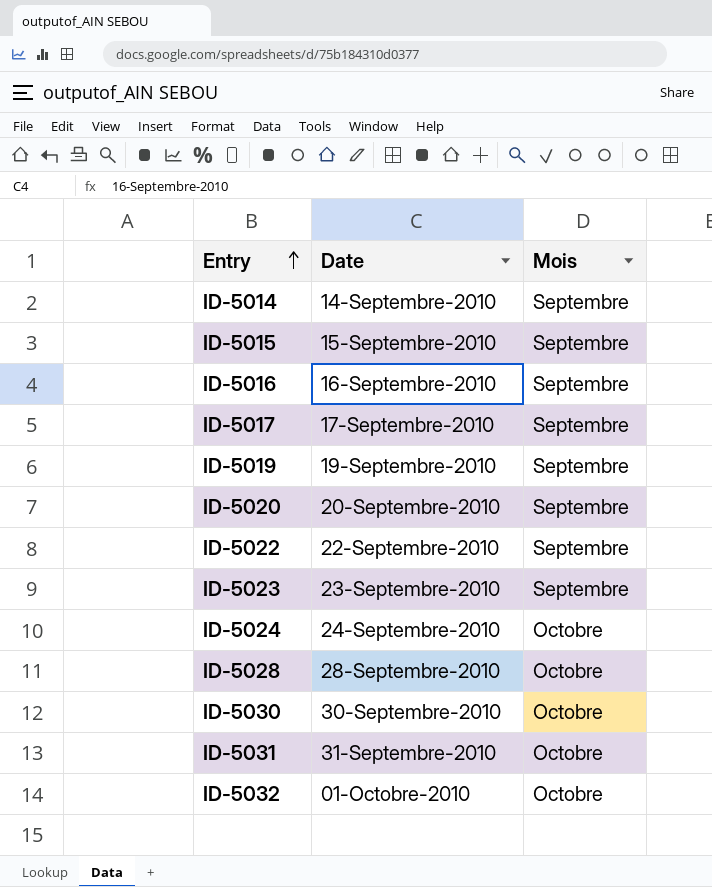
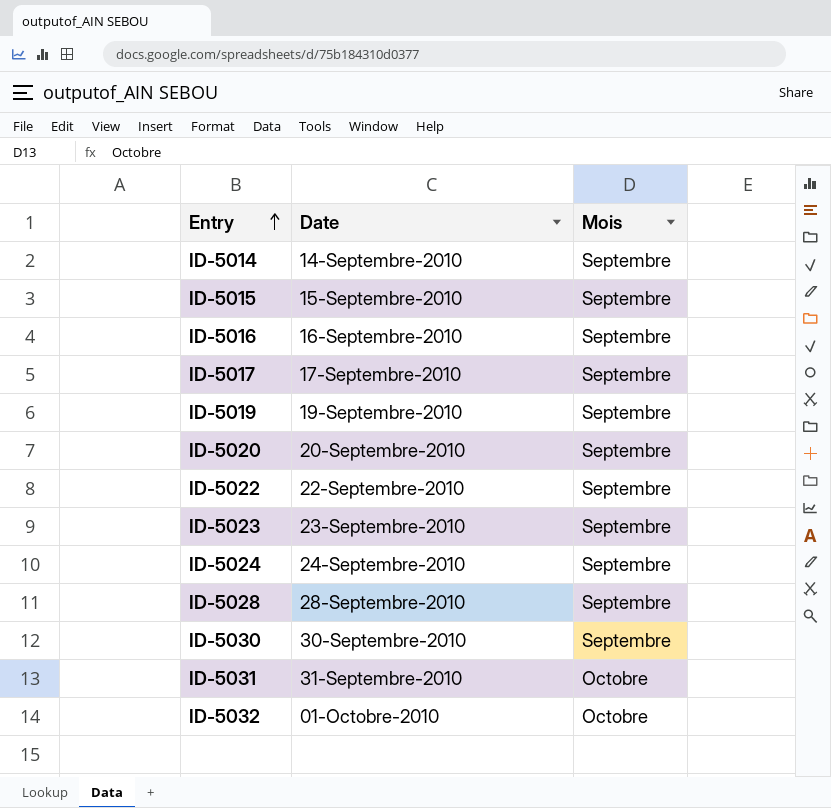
ID-5024 | Mois: Octobre -> Septembre
ID-5028 | Mois: Octobre -> Septembre
ID-5030 | Mois: Octobre -> Septembre

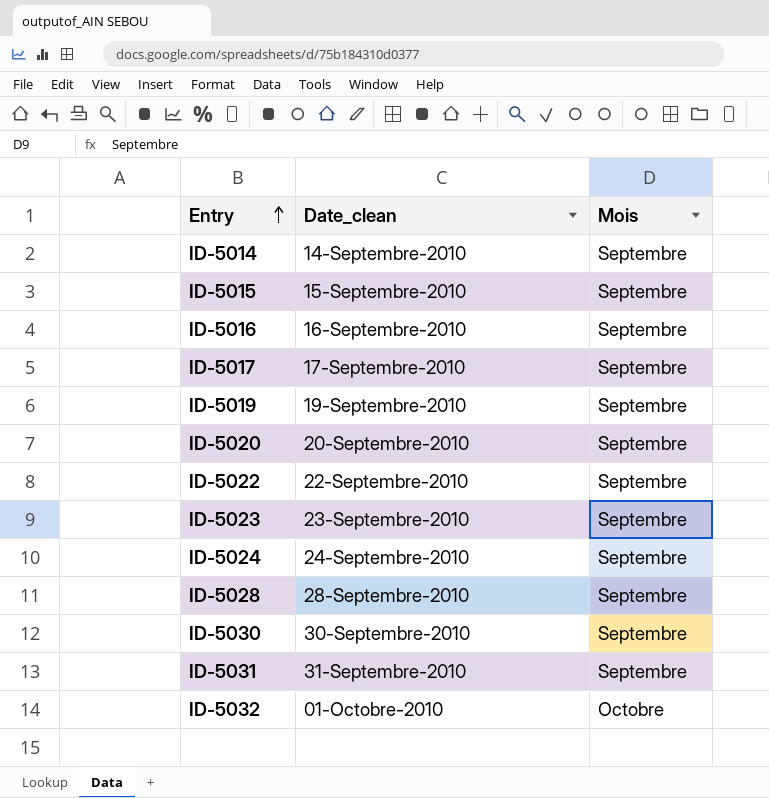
column name: Date -> Date_clean
ID-5031 | Mois: Octobre -> Septembre

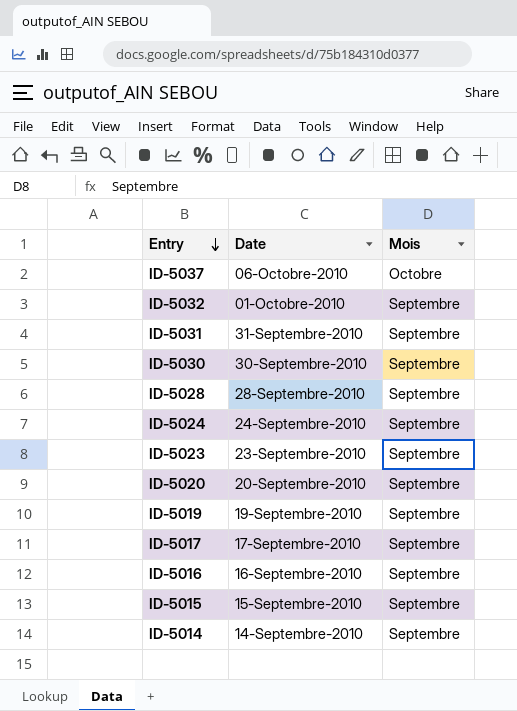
row order: Entry ascending -> Entry descending
column name: Date_clean -> Date
row ID-5022: 22-Septembre-2010 | Septembre -> none
row ID-5037: none -> 06-Octobre-2010 | Octobre
ID-5032 | Mois: Octobre -> Septembre

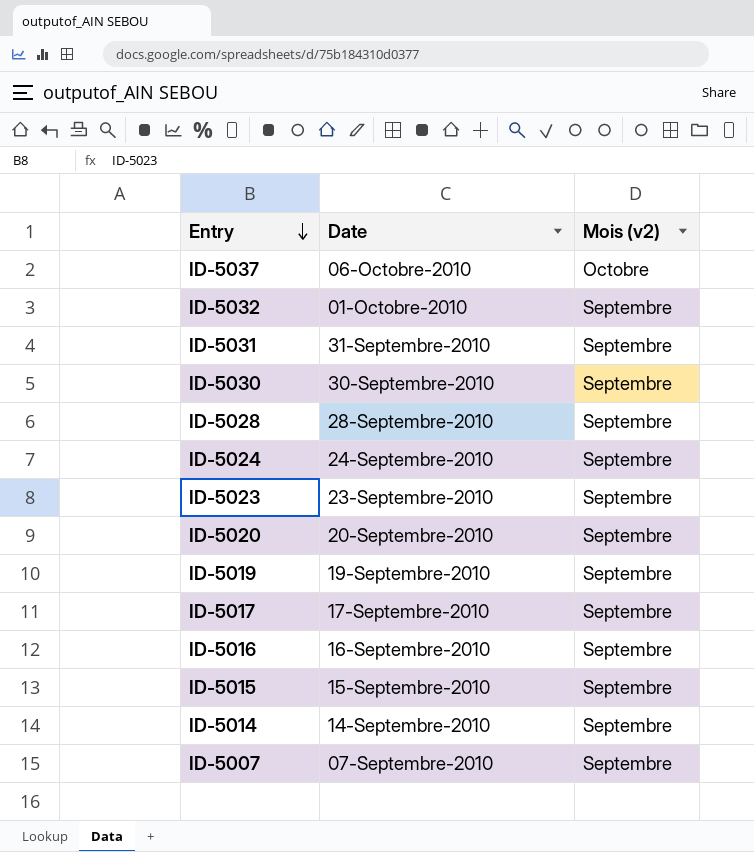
column name: Mois -> Mois (v2)
row ID-5007: none -> 07-Septembre-2010 | Septembre

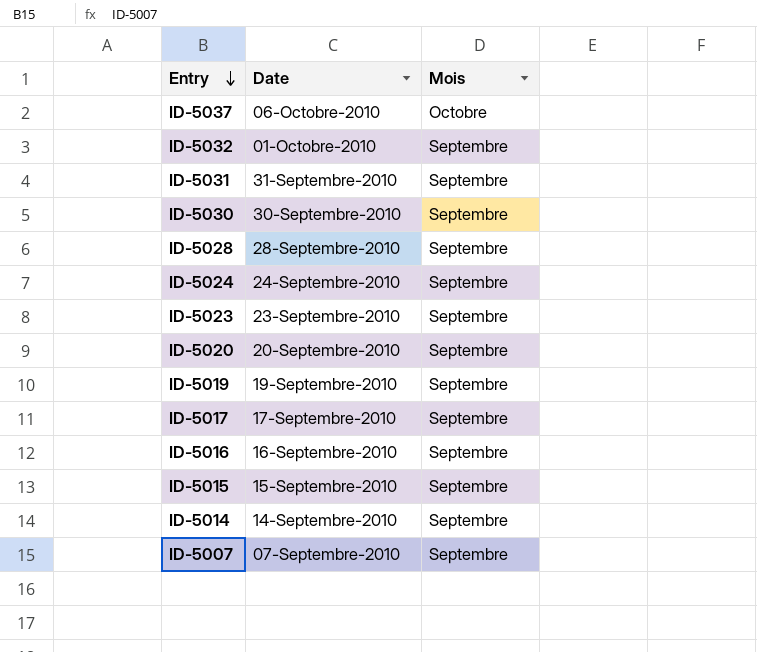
column name: Mois (v2) -> Mois

